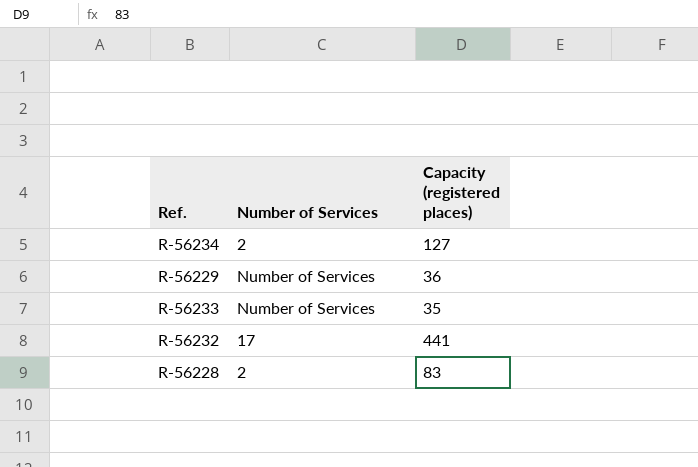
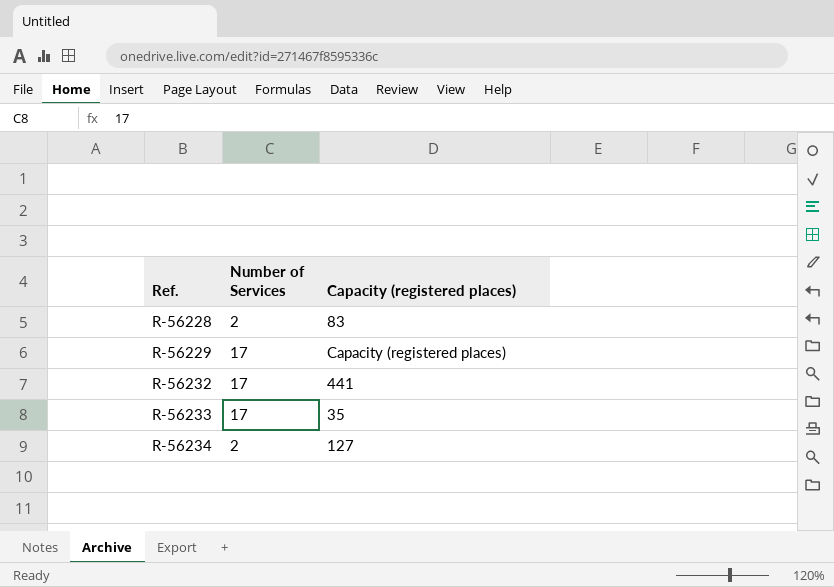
row order: none -> Ref. ascending
R-56229 | Number of Services: Number of Services -> 17
R-56229 | Capacity (registered places): 36 -> Capacity (registered places)
R-56233 | Number of Services: Number of Services -> 17

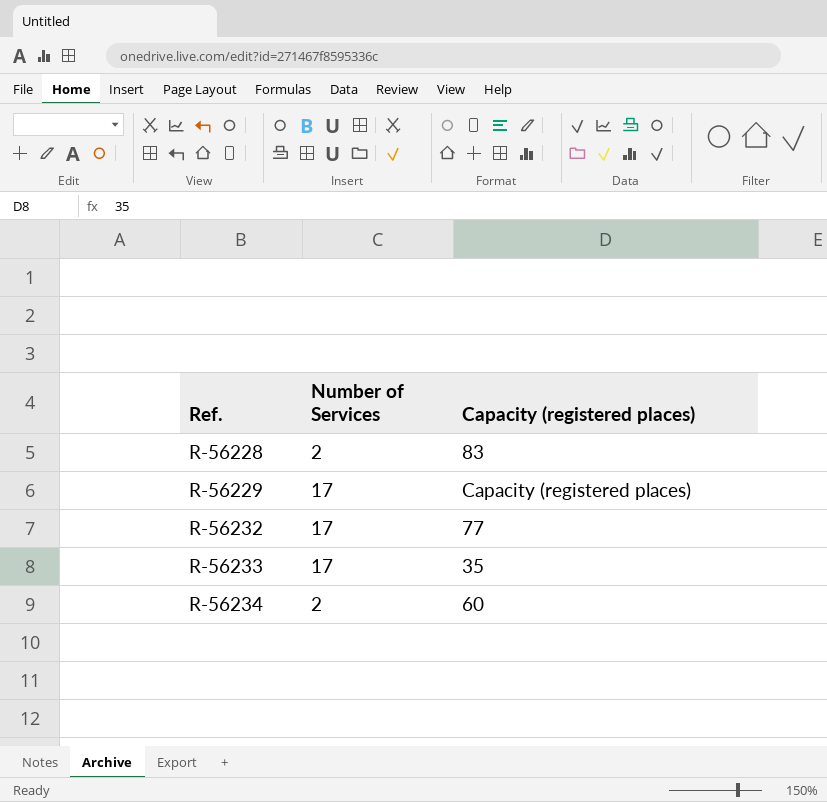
R-56232 | Capacity (registered places): 441 -> 77
R-56234 | Capacity (registered places): 127 -> 60

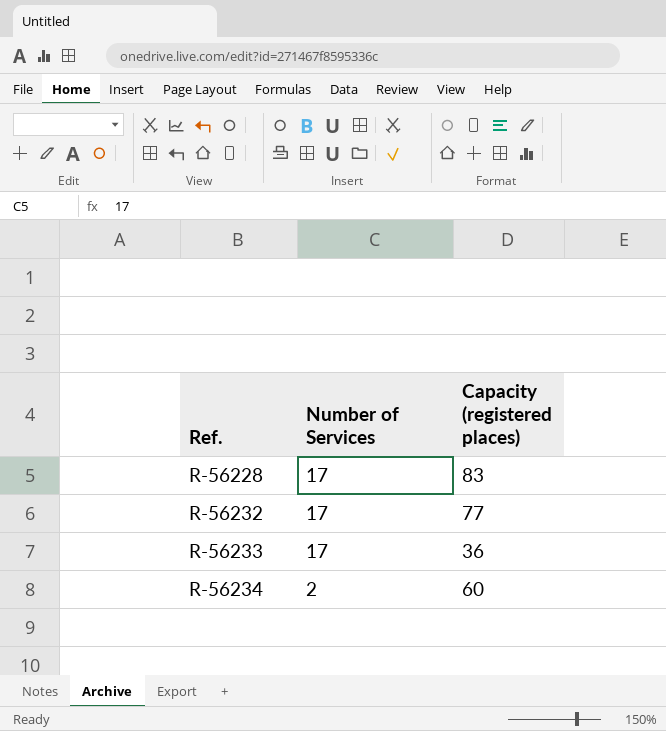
row R-56229: 17 | Capacity (registered places) -> none
R-56228 | Number of Services: 2 -> 17
R-56233 | Capacity (registered places): 35 -> 36

